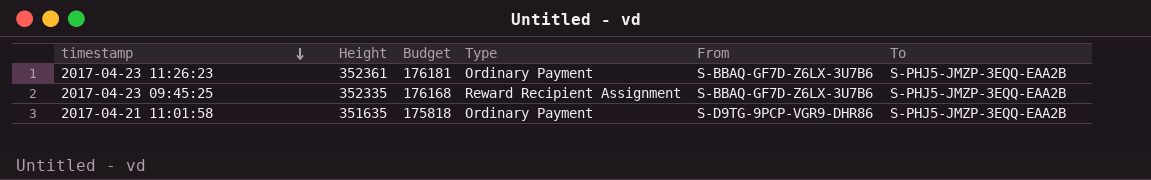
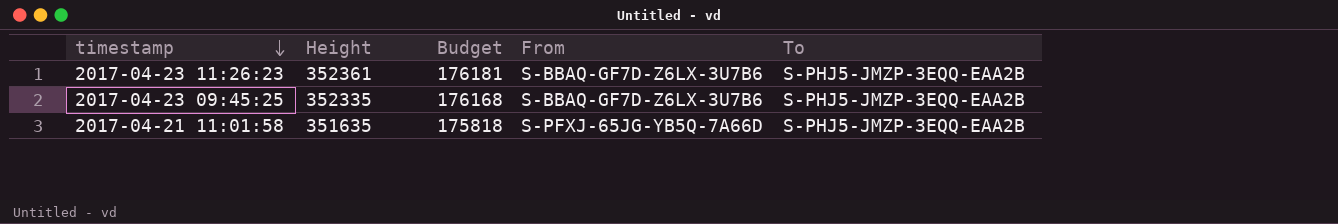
column Type | position: 4 -> none
2017-04-21 11:01:58 | From: S-D9TG-9PCP-VGR9-DHR86 -> S-PFXJ-65JG-YB5Q-7A66D

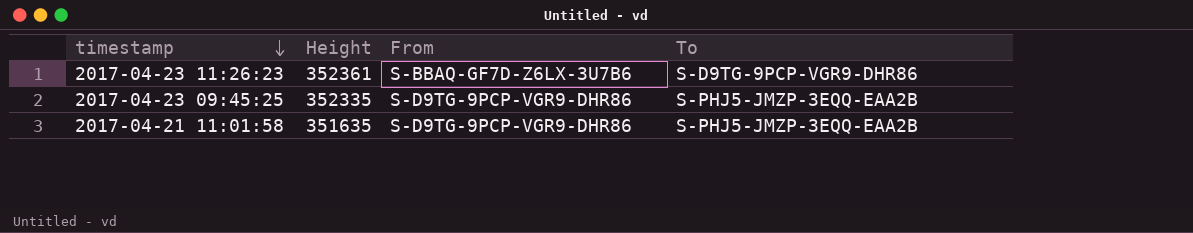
column Budget | formula: [Height] * 0.5 -> none
2017-04-23 11:26:23 | To: S-PHJ5-JMZP-3EQQ-EAA2B -> S-D9TG-9PCP-VGR9-DHR86
2017-04-23 09:45:25 | From: S-BBAQ-GF7D-Z6LX-3U7B6 -> S-D9TG-9PCP-VGR9-DHR86
2017-04-21 11:01:58 | From: S-PFXJ-65JG-YB5Q-7A66D -> S-D9TG-9PCP-VGR9-DHR86

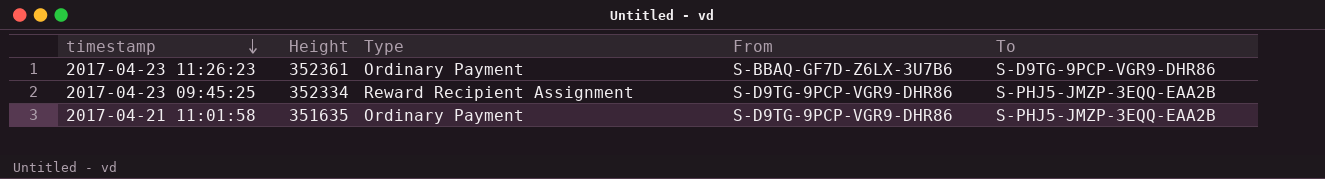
column Type | position: none -> 3
2017-04-23 09:45:25 | Height: 352335 -> 352334

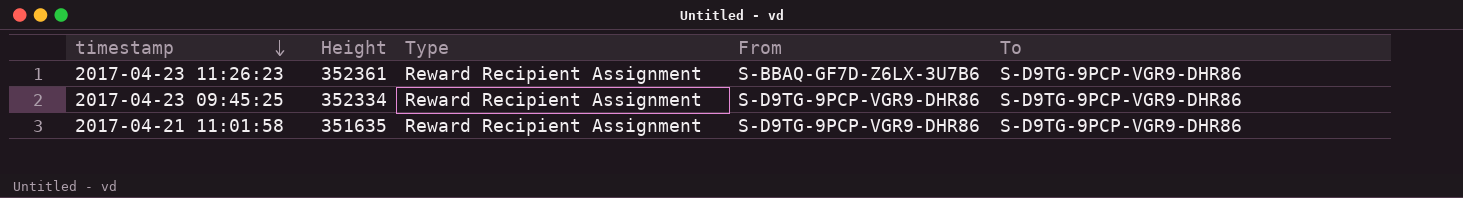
2017-04-23 11:26:23 | Type: Ordinary Payment -> Reward Recipient Assignment
2017-04-23 09:45:25 | To: S-PHJ5-JMZP-3EQQ-EAA2B -> S-D9TG-9PCP-VGR9-DHR86
2017-04-21 11:01:58 | Type: Ordinary Payment -> Reward Recipient Assignment
2017-04-21 11:01:58 | To: S-PHJ5-JMZP-3EQQ-EAA2B -> S-D9TG-9PCP-VGR9-DHR86

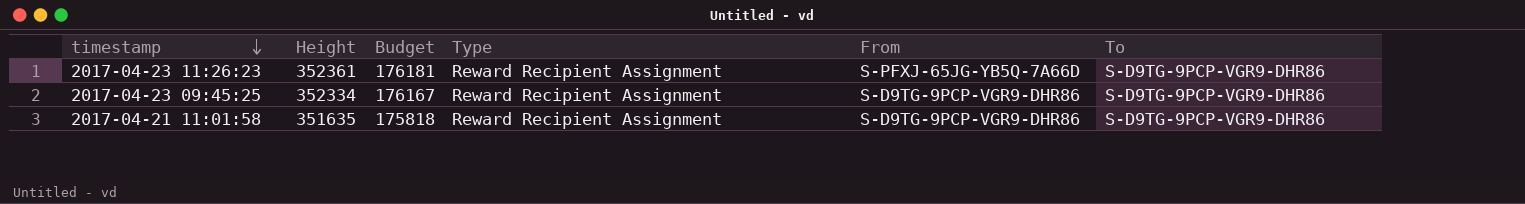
column Budget | formula: none -> [Height] * 0.5
2017-04-23 11:26:23 | From: S-BBAQ-GF7D-Z6LX-3U7B6 -> S-PFXJ-65JG-YB5Q-7A66D

